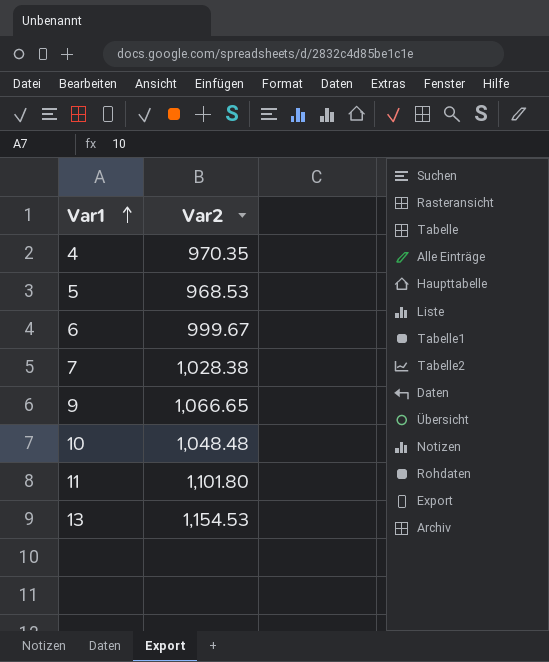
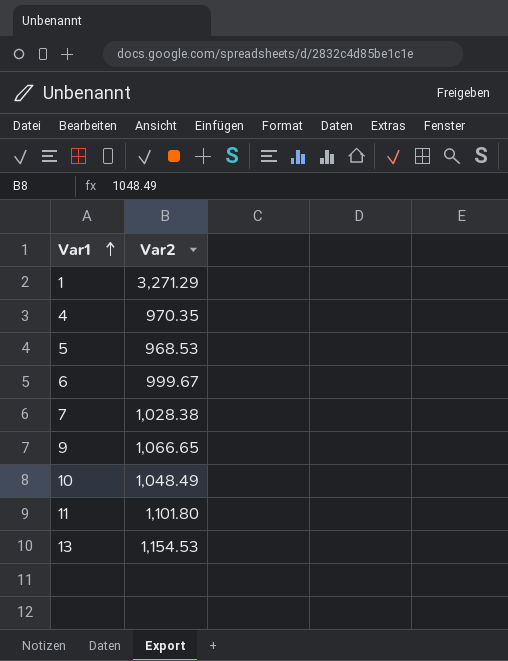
row 1: none -> 3,271.29
10 | Var2: 1,048.48 -> 1,048.49

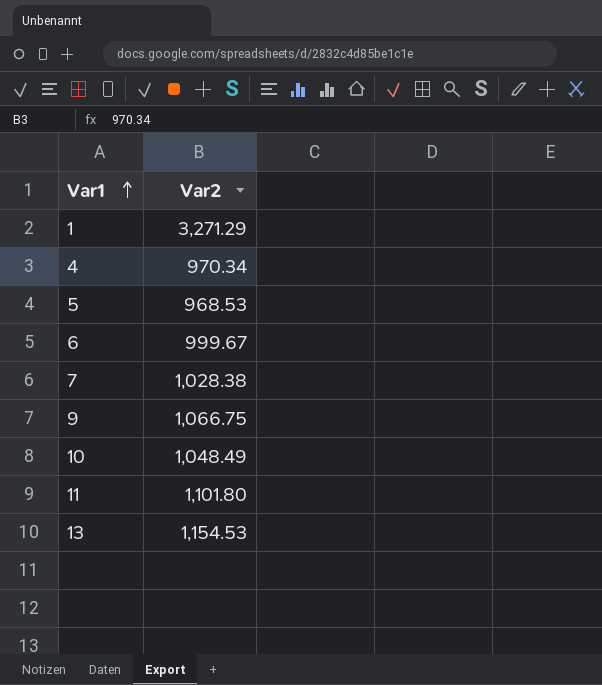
4 | Var2: 970.35 -> 970.34
9 | Var2: 1,066.65 -> 1,066.75

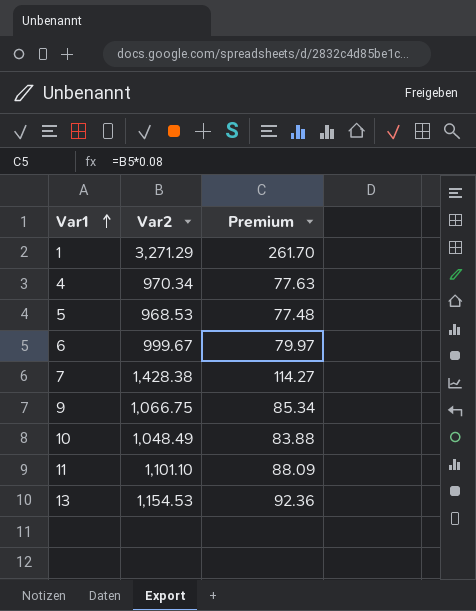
column Premium | formula: none -> [Var2] * 0.08
7 | Var2: 1,028.38 -> 1,428.38
11 | Var2: 1,101.80 -> 1,101.10

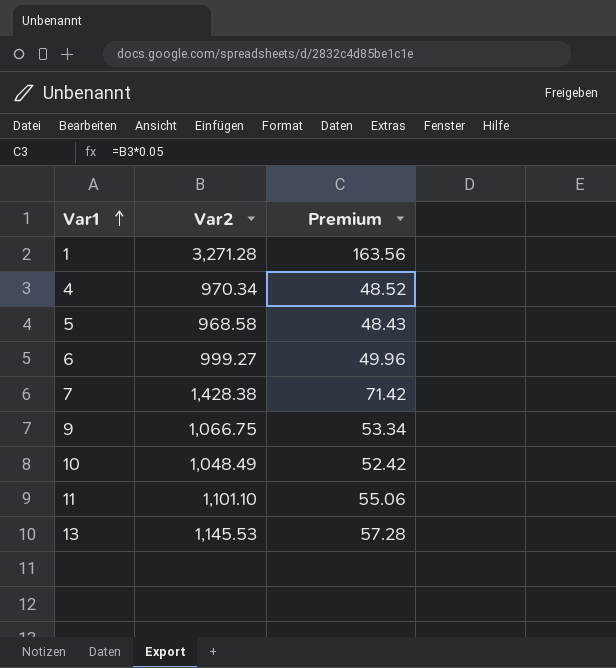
column Premium | formula: [Var2] * 0.08 -> [Var2] * 0.05
1 | Var2: 3,271.29 -> 3,271.28
5 | Var2: 968.53 -> 968.58
6 | Var2: 999.67 -> 999.27
13 | Var2: 1,154.53 -> 1,145.53

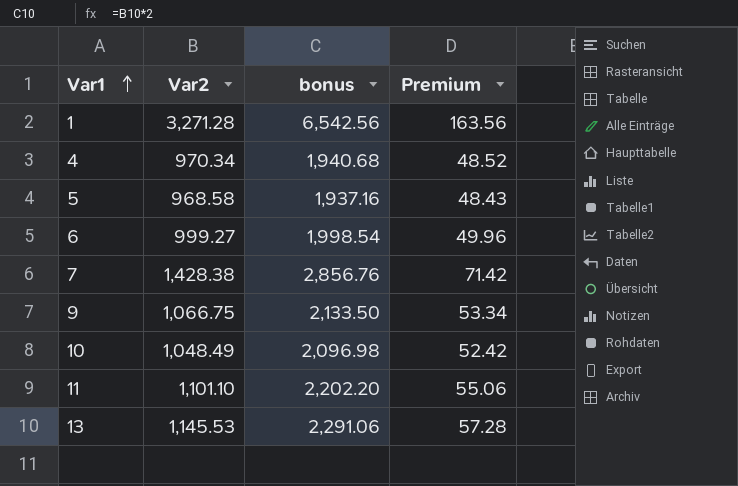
column bonus | formula: none -> [Var2] * 2

